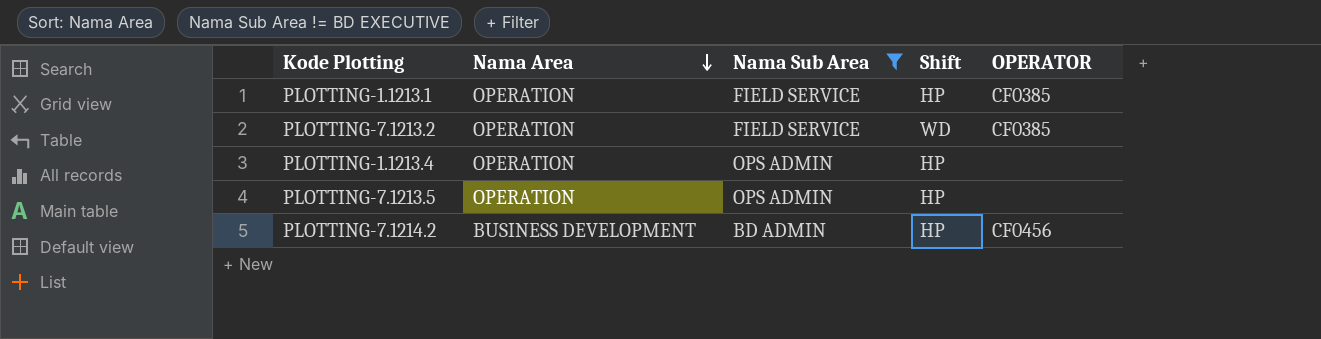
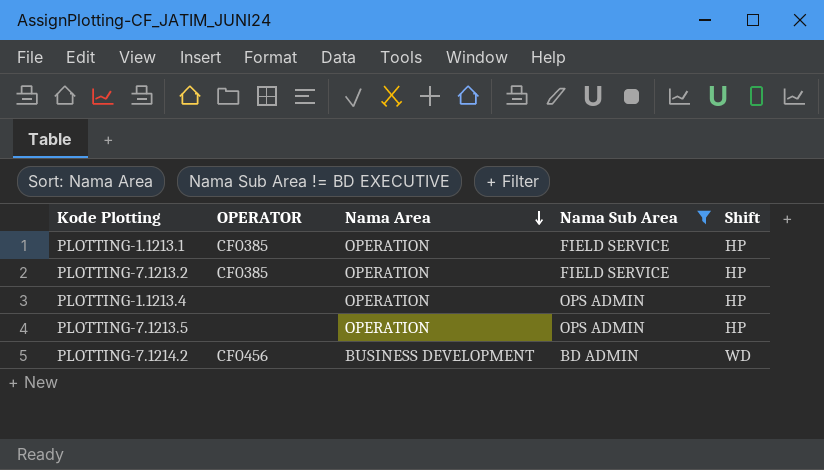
column OPERATOR | position: 5 -> 2
PLOTTING-7.1213.2 | Shift: WD -> HP
PLOTTING-7.1214.2 | Shift: HP -> WD

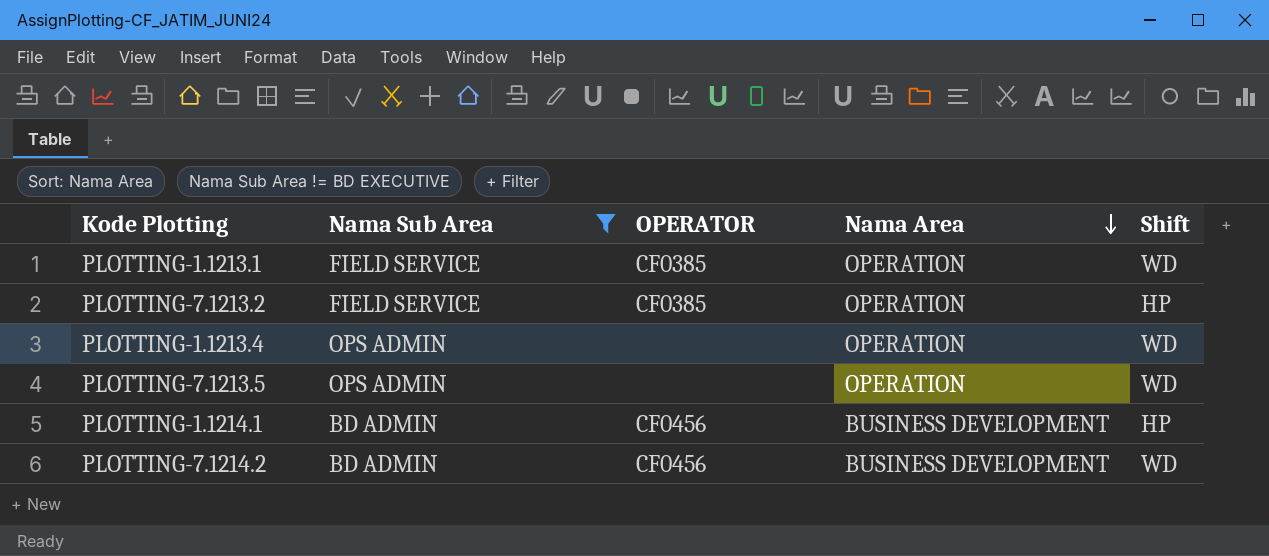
column Nama Sub Area | position: 4 -> 2
PLOTTING-1.1213.1 | Shift: HP -> WD
PLOTTING-1.1213.4 | Shift: HP -> WD
PLOTTING-7.1213.5 | Shift: HP -> WD
row PLOTTING-1.1214.1: none -> BD ADMIN | CF0456 | BUSINESS DEVELOPMENT | HP

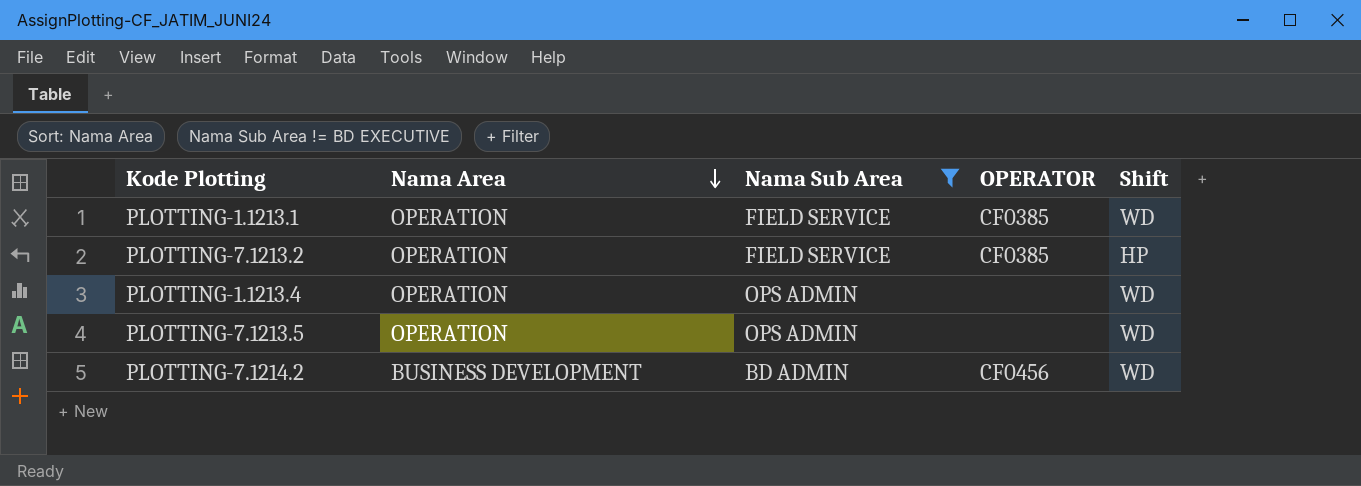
column Nama Area | position: 4 -> 2
row PLOTTING-1.1214.1: BD ADMIN | CF0456 | BUSINESS DEVELOPMENT | HP -> none

